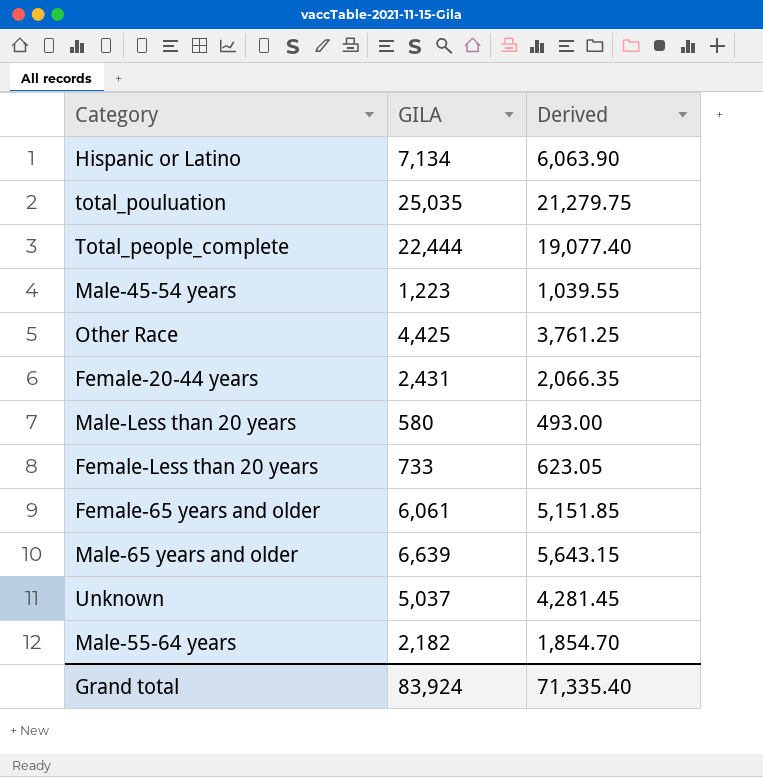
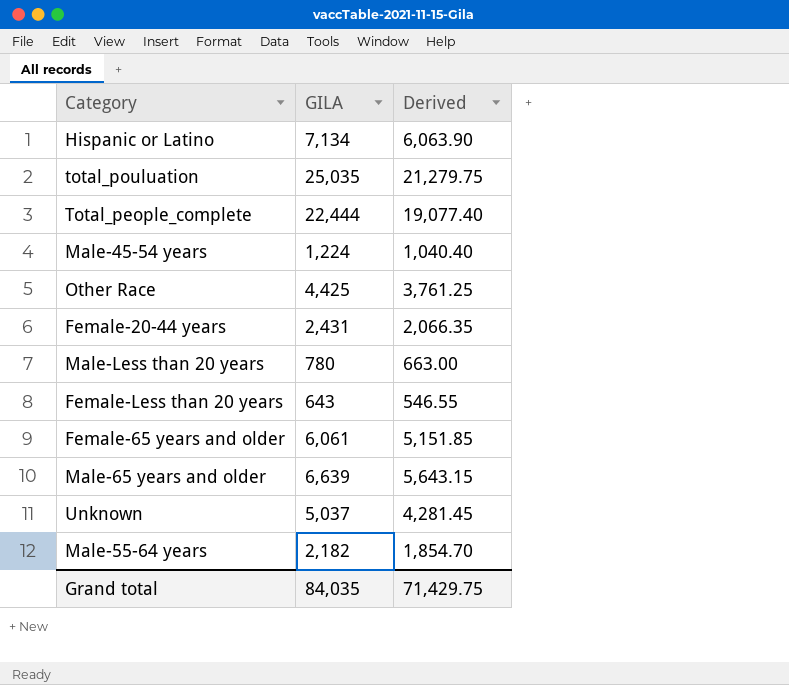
Male-45-54 years | GILA: 1,223 -> 1,224
Male-45-54 years | Derived: 1,039.55 -> 1,040.40
Male-Less than 20 years | GILA: 580 -> 780
Male-Less than 20 years | Derived: 493.00 -> 663.00
Female-Less than 20 years | GILA: 733 -> 643
Female-Less than 20 years | Derived: 623.05 -> 546.55
Grand total | GILA: 83,924 -> 84,035
Grand total | Derived: 71,335.40 -> 71,429.75

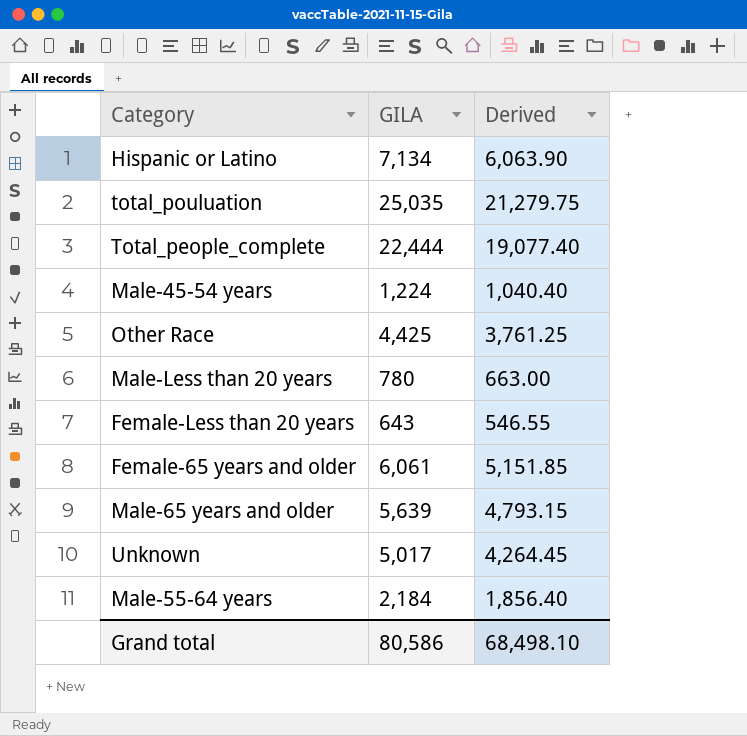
row Female-20-44 years: 2,431 | 2,066.35 -> none
Male-65 years and older | GILA: 6,639 -> 5,639
Male-65 years and older | Derived: 5,643.15 -> 4,793.15
Unknown | GILA: 5,037 -> 5,017
Unknown | Derived: 4,281.45 -> 4,264.45
Male-55-64 years | GILA: 2,182 -> 2,184
Male-55-64 years | Derived: 1,854.70 -> 1,856.40
Grand total | GILA: 84,035 -> 80,586
Grand total | Derived: 71,429.75 -> 68,498.10

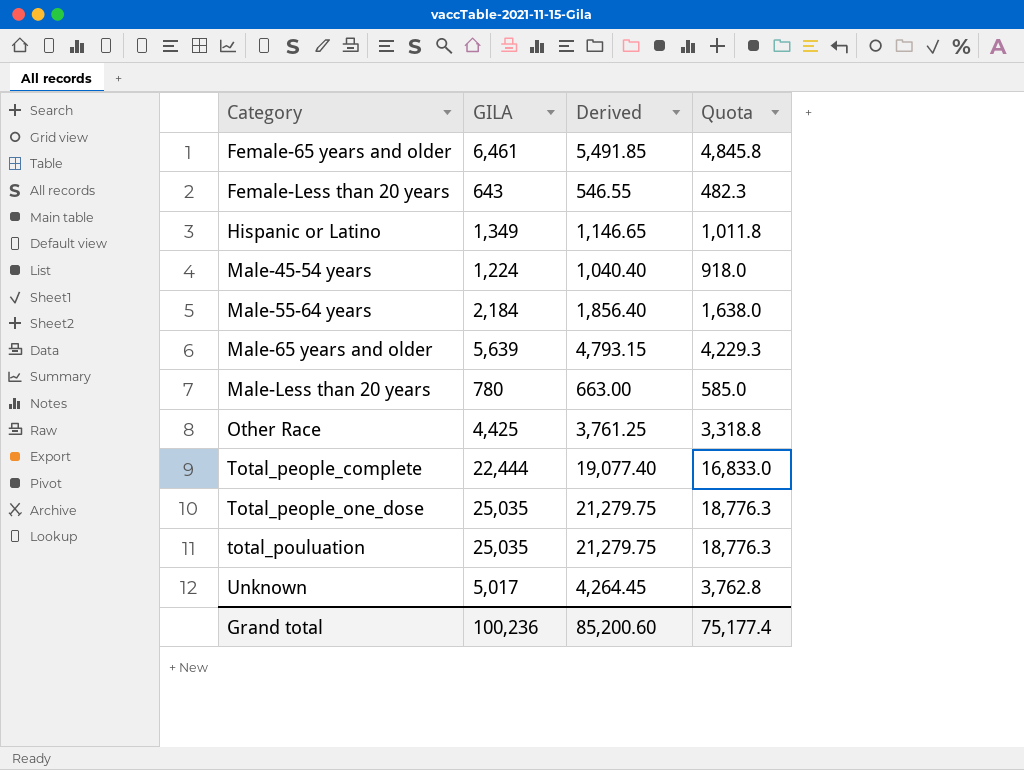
row order: none -> Category ascending
column Quota | formula: none -> [GILA] * 0.75
Female-65 years and older | GILA: 6,061 -> 6,461
Female-65 years and older | Derived: 5,151.85 -> 5,491.85
Hispanic or Latino | GILA: 7,134 -> 1,349
Hispanic or Latino | Derived: 6,063.90 -> 1,146.65
row Total_people_one_dose: none -> 25,035 | 21,279.75 | 18,776.3
Grand total | GILA: 80,586 -> 100,236
Grand total | Derived: 68,498.10 -> 85,200.60

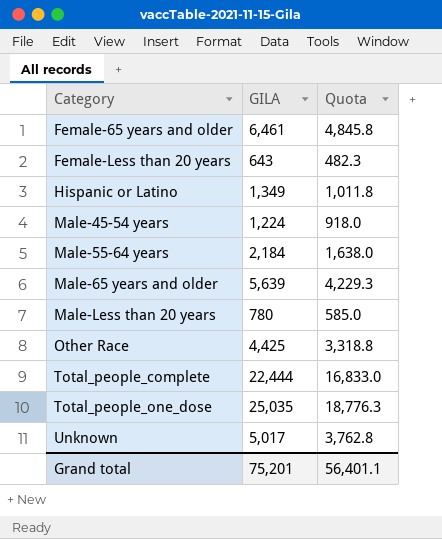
column Derived | formula: [GILA] * 0.85 -> none
row total_pouluation: 25,035 | 21,279.75 | 18,776.3 -> none
Grand total | GILA: 100,236 -> 75,201
Grand total | Quota: 75,177.4 -> 56,401.1

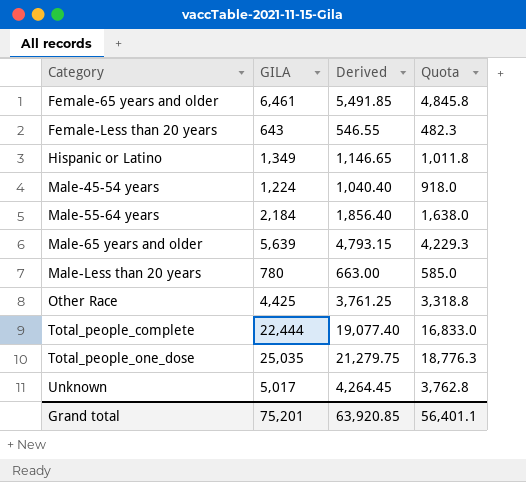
column Derived | formula: none -> [GILA] * 0.85

